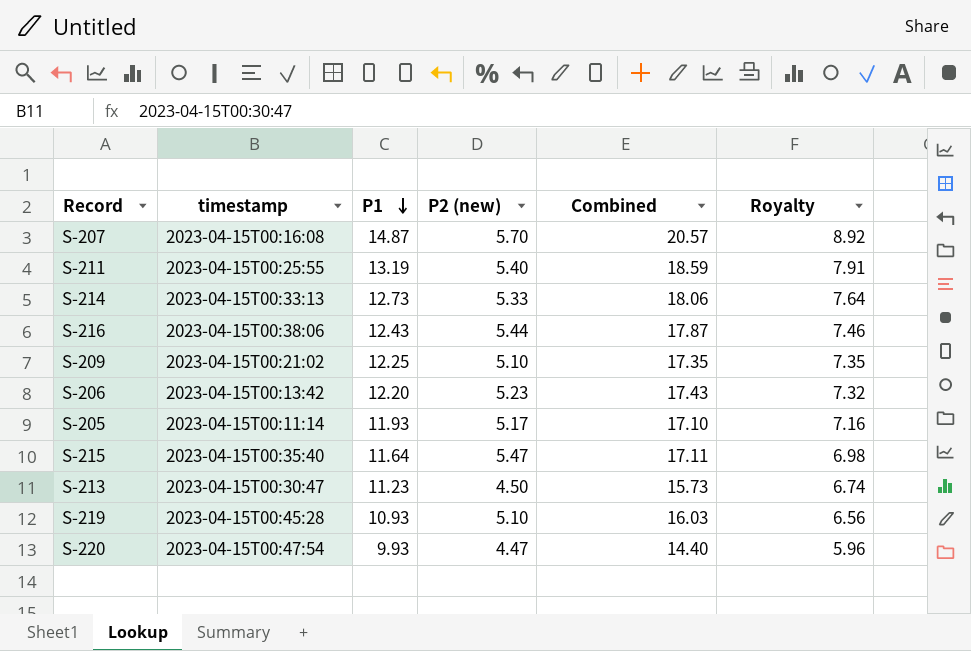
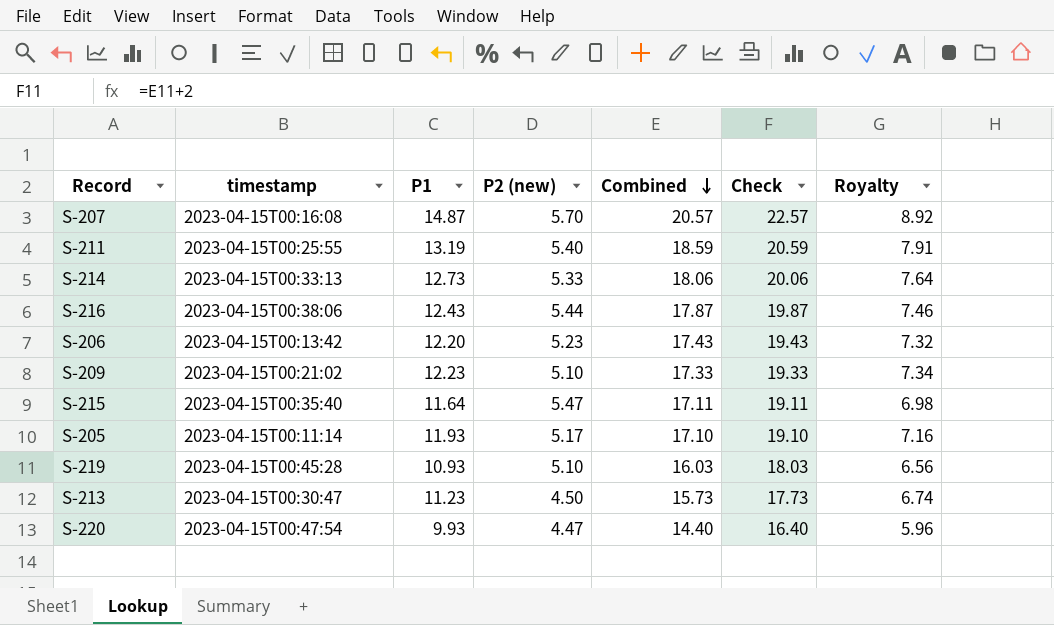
row order: P1 descending -> Combined descending
column Check | formula: none -> [Combined] + 2
S-209 | P1: 12.25 -> 12.23
S-209 | Combined: 17.35 -> 17.33
S-209 | Royalty: 7.35 -> 7.34

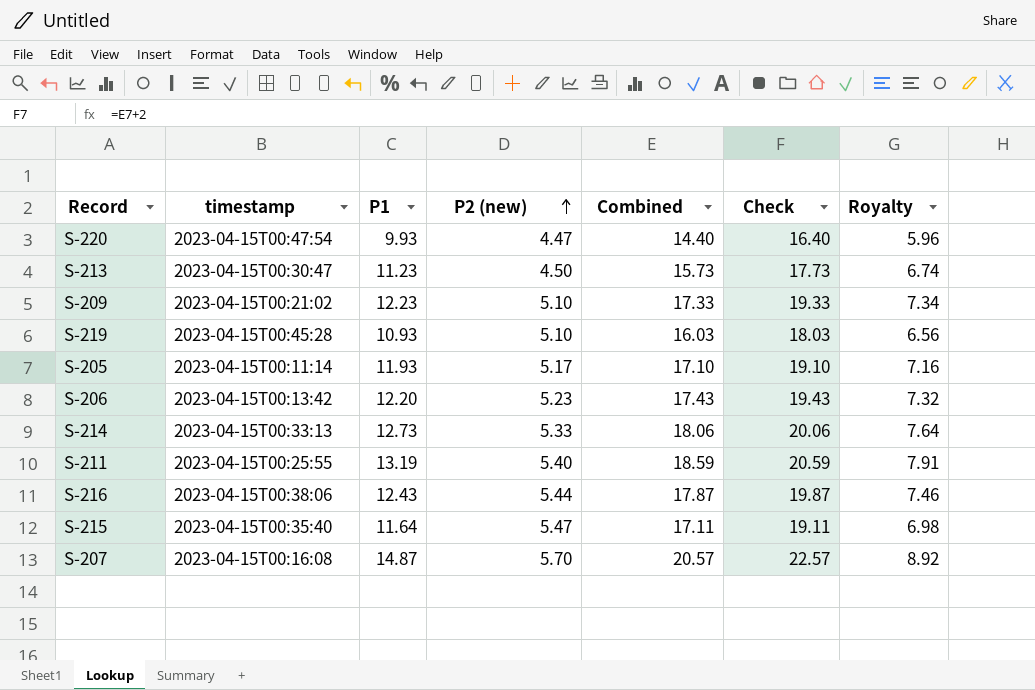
row order: Combined descending -> P2 (new) ascending

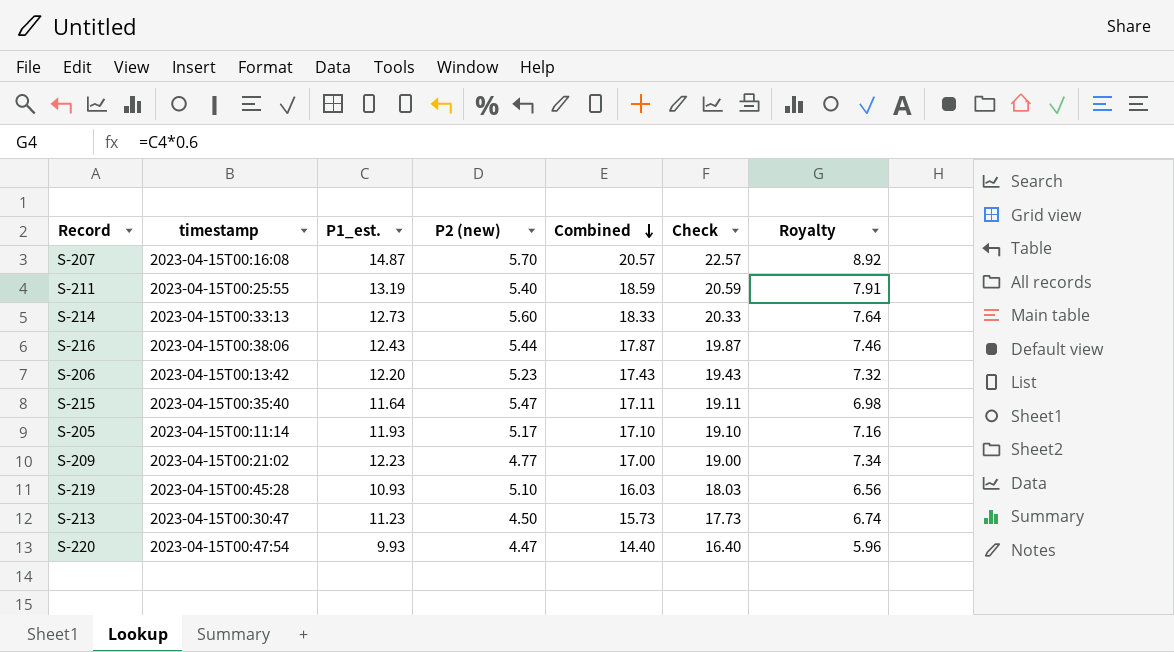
row order: P2 (new) ascending -> Combined descending
column name: P1 -> P1_est.
S-214 | P2 (new): 5.33 -> 5.60
S-214 | Combined: 18.06 -> 18.33
S-214 | Check: 20.06 -> 20.33
S-209 | P2 (new): 5.10 -> 4.77
S-209 | Combined: 17.33 -> 17.00
S-209 | Check: 19.33 -> 19.00

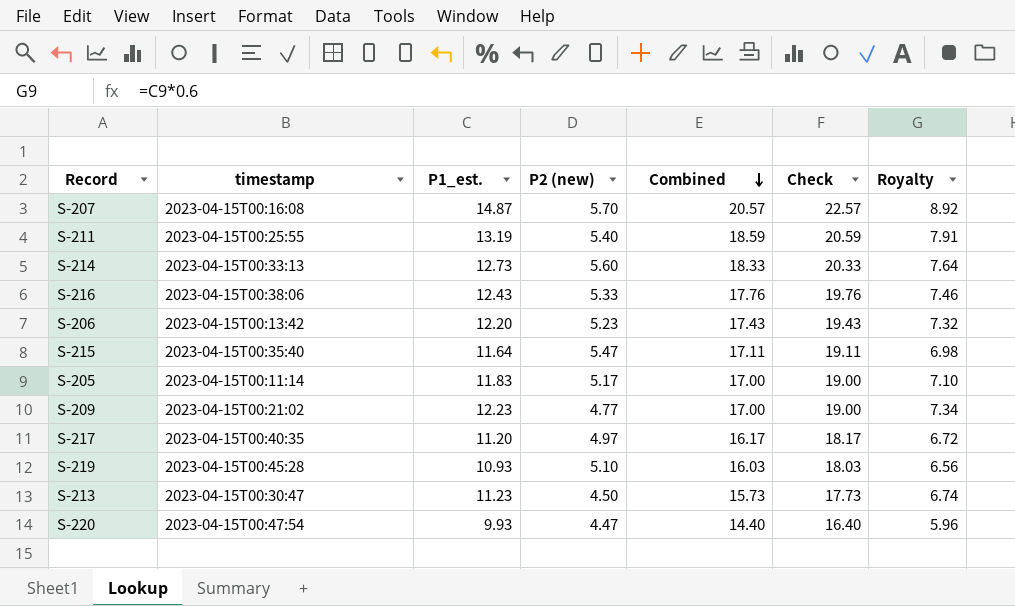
S-216 | P2 (new): 5.44 -> 5.33
S-216 | Combined: 17.87 -> 17.76
S-216 | Check: 19.87 -> 19.76
S-205 | P1_est.: 11.93 -> 11.83
S-205 | Combined: 17.10 -> 17.00
S-205 | Check: 19.10 -> 19.00
S-205 | Royalty: 7.16 -> 7.10
row S-217: none -> 2023-04-15T00:40:35 | 11.20 | 4.97 | 16.17 | 18.17 | 6.72

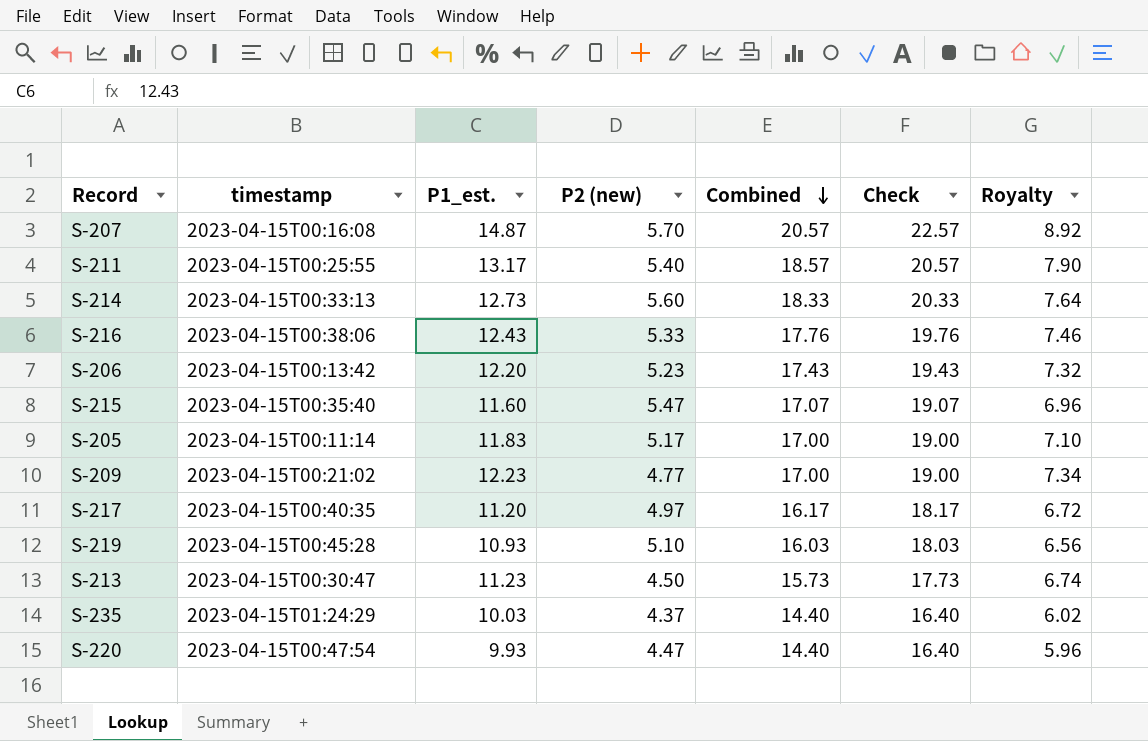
S-211 | P1_est.: 13.19 -> 13.17
S-211 | Combined: 18.59 -> 18.57
S-211 | Check: 20.59 -> 20.57
S-211 | Royalty: 7.91 -> 7.90
S-215 | P1_est.: 11.64 -> 11.60
S-215 | Combined: 17.11 -> 17.07
S-215 | Check: 19.11 -> 19.07
S-215 | Royalty: 6.98 -> 6.96
row S-235: none -> 2023-04-15T01:24:29 | 10.03 | 4.37 | 14.40 | 16.40 | 6.02

